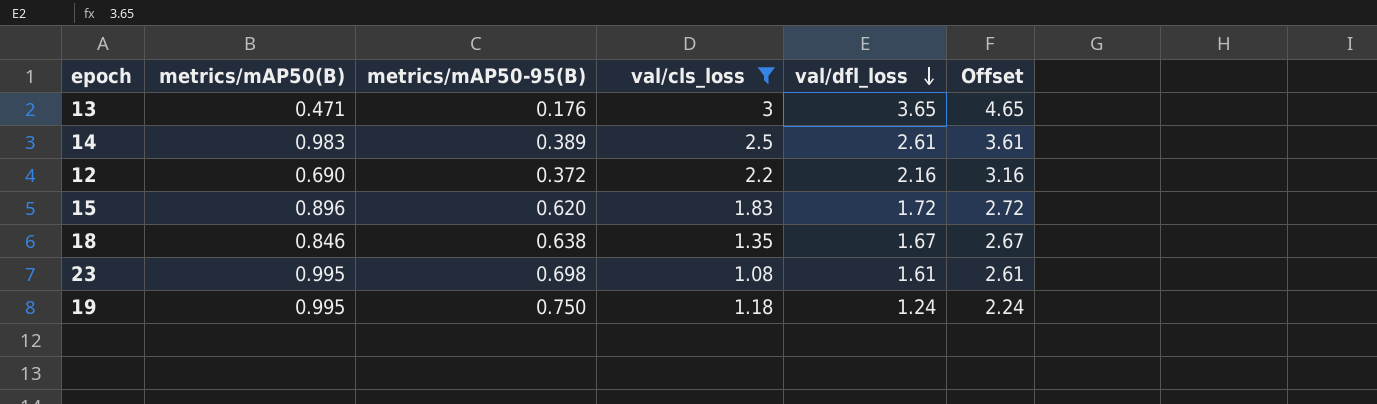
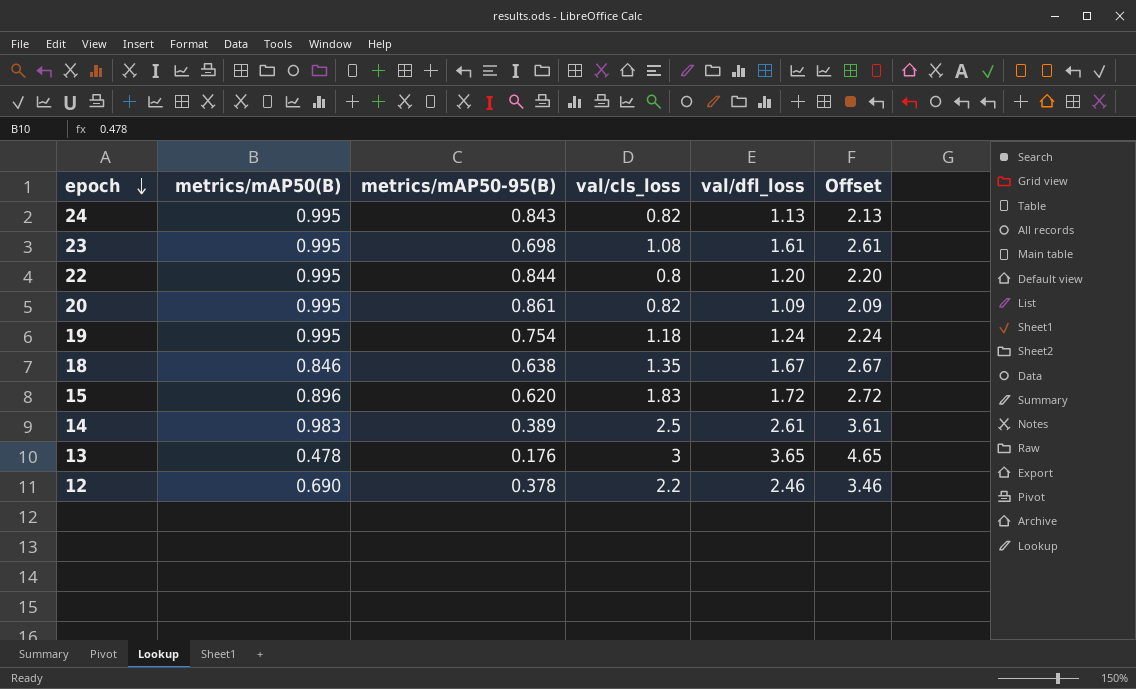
filter: val/cls_loss >= 1.08 -> none
row order: val/dfl_loss descending -> epoch descending
19 | metrics/mAP50-95(B): 0.750 -> 0.754
13 | metrics/mAP50(B): 0.471 -> 0.478
12 | metrics/mAP50-95(B): 0.372 -> 0.378
12 | val/dfl_loss: 2.16 -> 2.46
12 | Offset: 3.16 -> 3.46

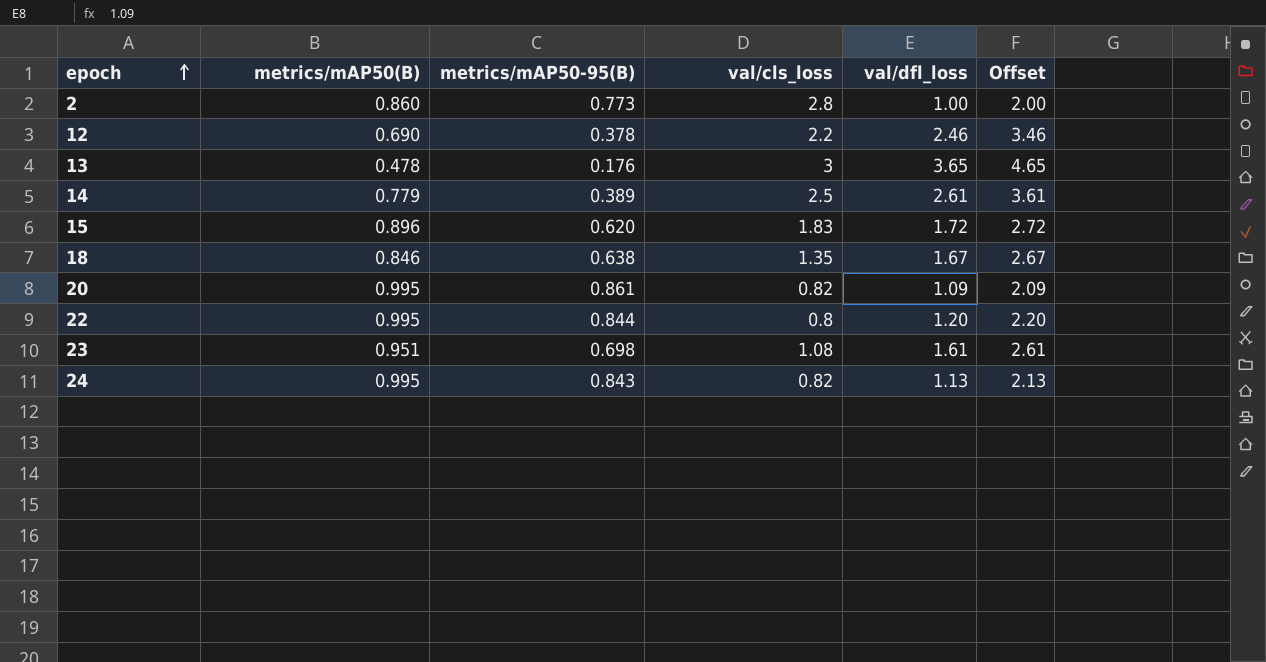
row order: epoch descending -> epoch ascending
row 19: 0.995 | 0.754 | 1.18 | 1.24 | 2.24 -> none
row 2: none -> 0.860 | 0.773 | 2.8 | 1.00 | 2.00
14 | metrics/mAP50(B): 0.983 -> 0.779
23 | metrics/mAP50(B): 0.995 -> 0.951

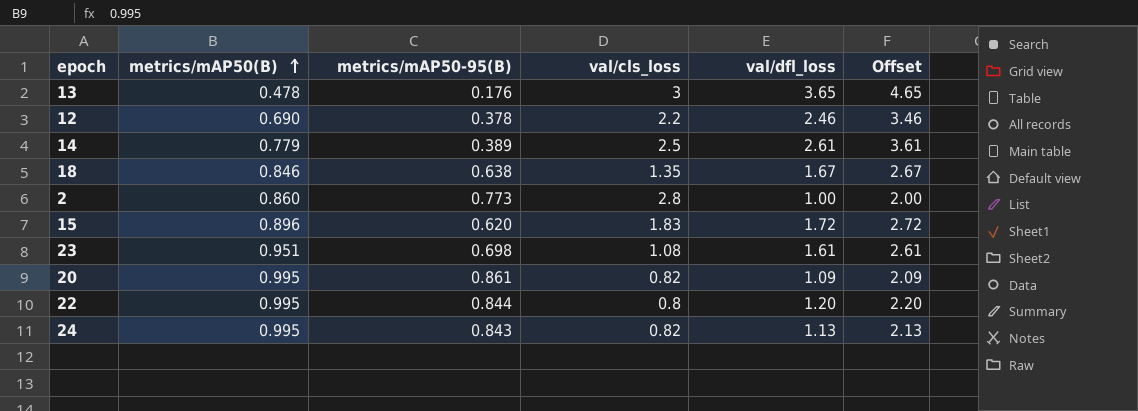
row order: epoch ascending -> metrics/mAP50(B) ascending

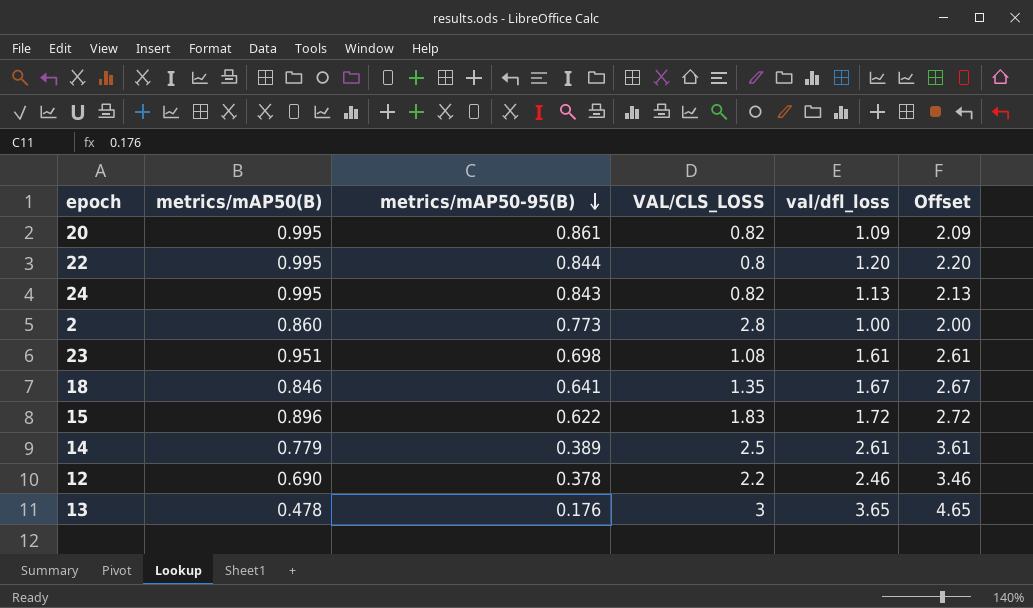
row order: metrics/mAP50(B) ascending -> metrics/mAP50-95(B) descending
column name: val/cls_loss -> VAL/CLS_LOSS
18 | metrics/mAP50-95(B): 0.638 -> 0.641
15 | metrics/mAP50-95(B): 0.620 -> 0.622

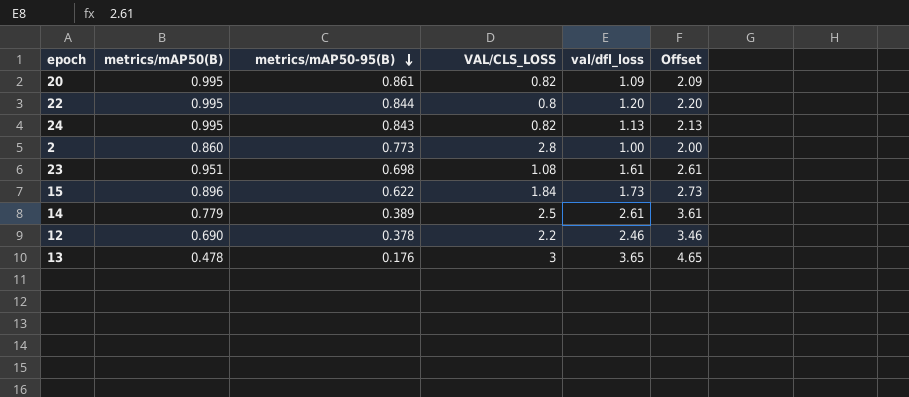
row 18: 0.846 | 0.641 | 1.35 | 1.67 | 2.67 -> none
15 | VAL/CLS_LOSS: 1.83 -> 1.84
15 | val/dfl_loss: 1.72 -> 1.73
15 | Offset: 2.72 -> 2.73

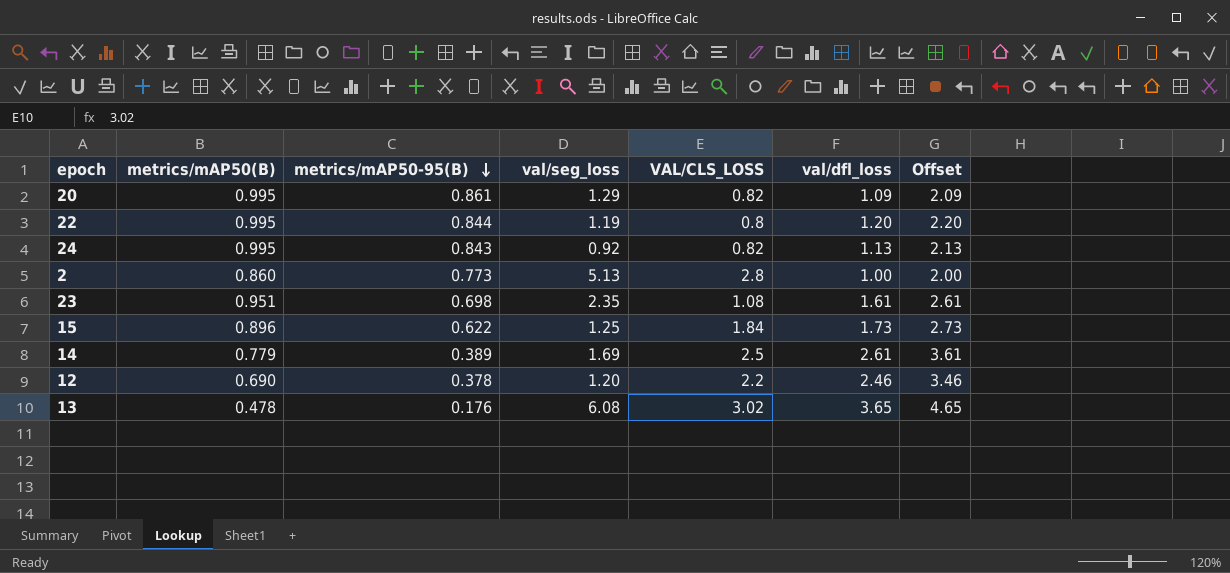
column val/seg_loss | position: none -> 4
13 | VAL/CLS_LOSS: 3 -> 3.02

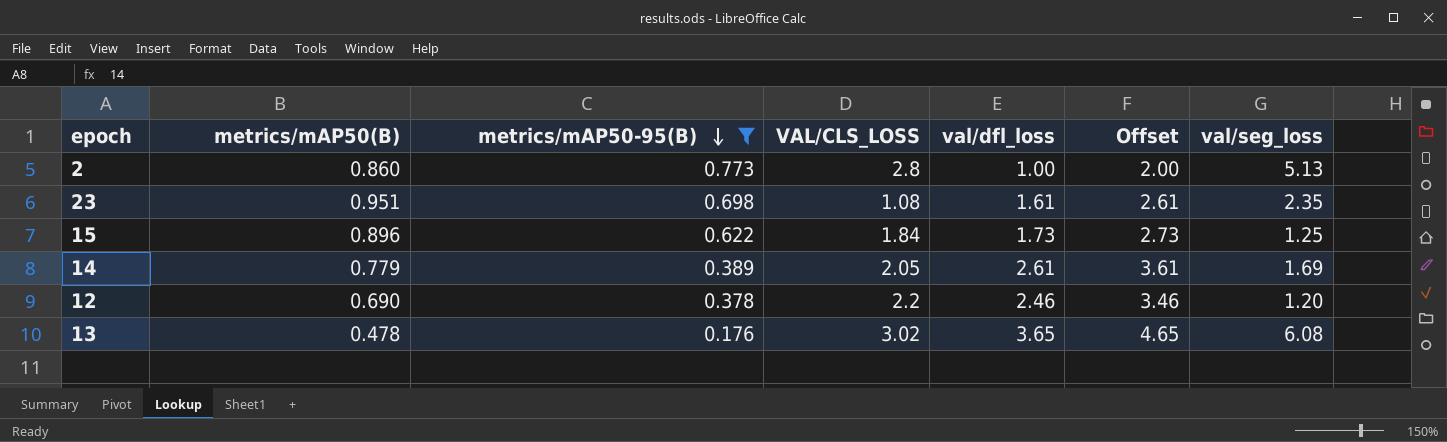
filter: none -> metrics/mAP50-95(B) <= 0.773
column val/seg_loss | position: 4 -> 7
14 | VAL/CLS_LOSS: 2.5 -> 2.05

